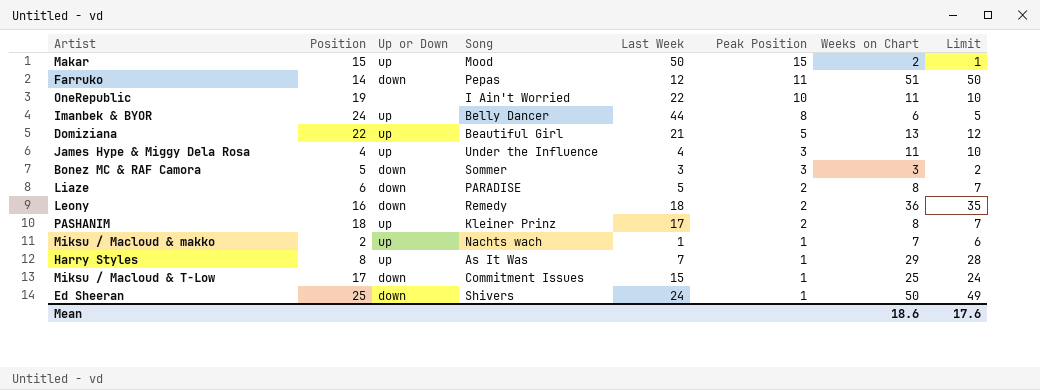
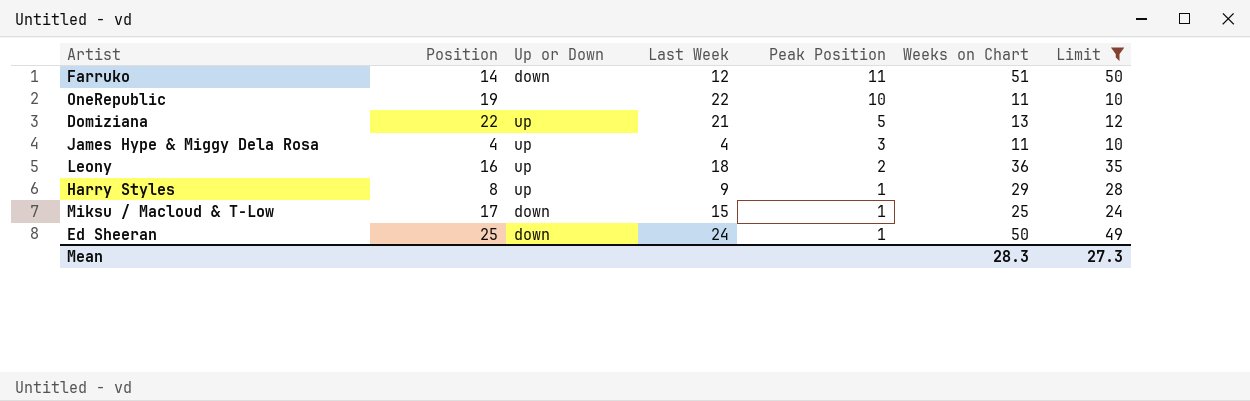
filter: none -> Limit >= 10
column Song | position: 4 -> none
Leony | Up or Down: down -> up
Harry Styles | Last Week: 7 -> 9
Mean | Weeks on Chart: 18.6 -> 28.3
Mean | Limit: 17.6 -> 27.3

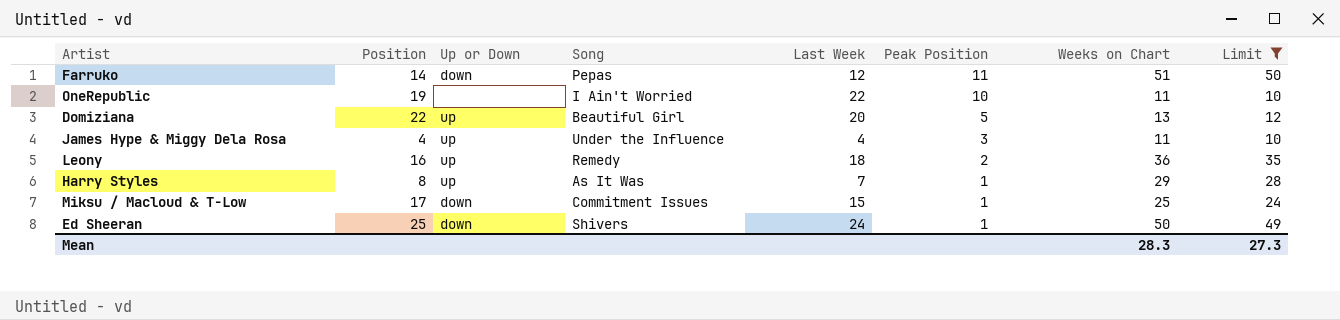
column Song | position: none -> 4
Domiziana | Last Week: 21 -> 20
Harry Styles | Last Week: 9 -> 7

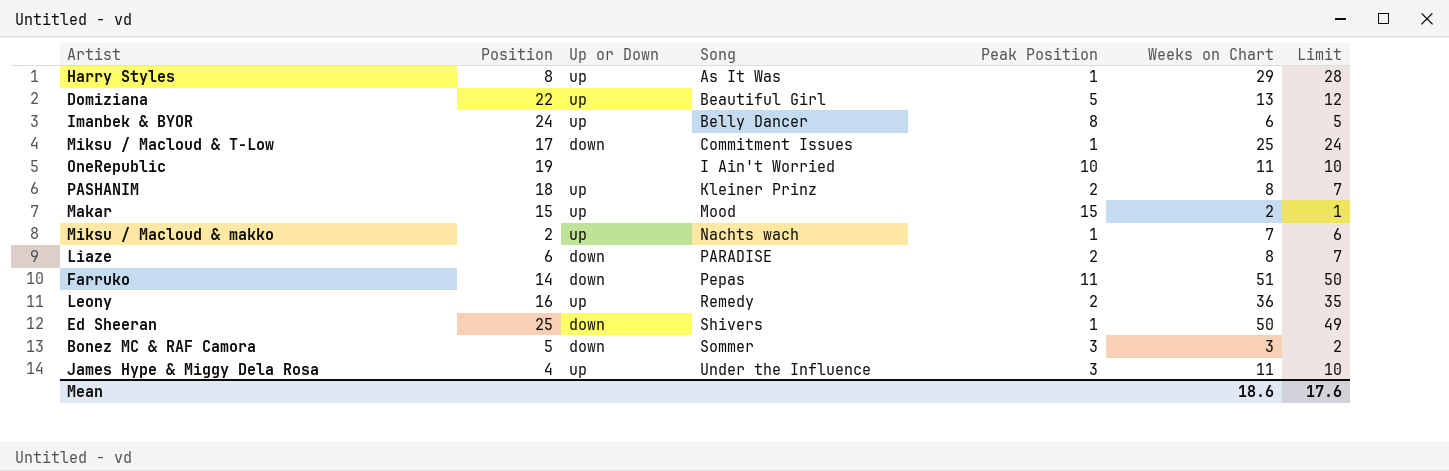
filter: Limit >= 10 -> none
row order: Peak Position descending -> Song ascending
column Last Week | position: 5 -> none
Mean | Weeks on Chart: 28.3 -> 18.6
Mean | Limit: 27.3 -> 17.6

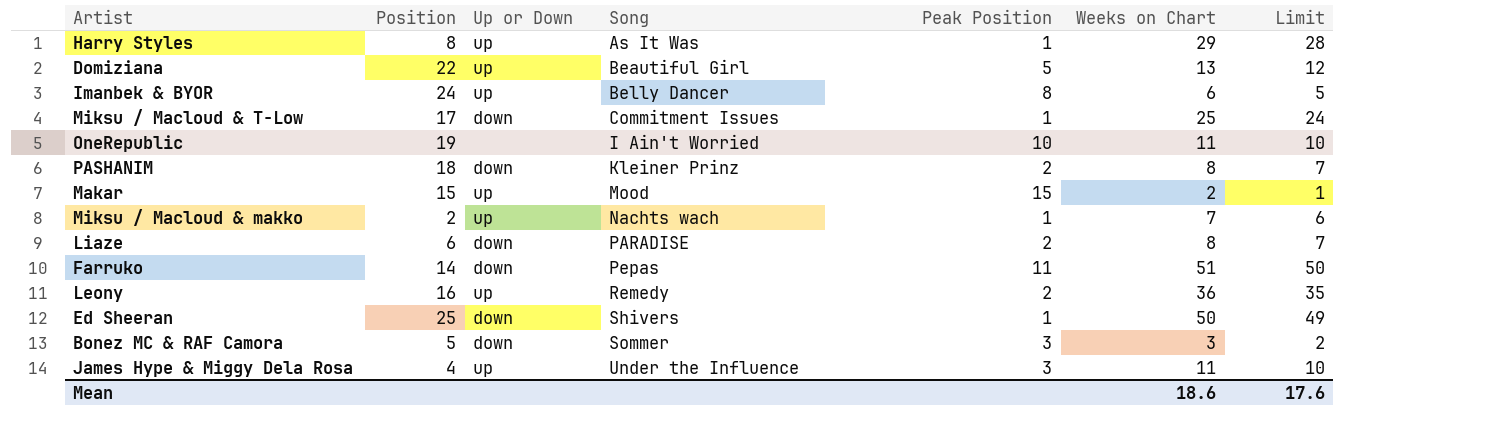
PASHANIM | Up or Down: up -> down

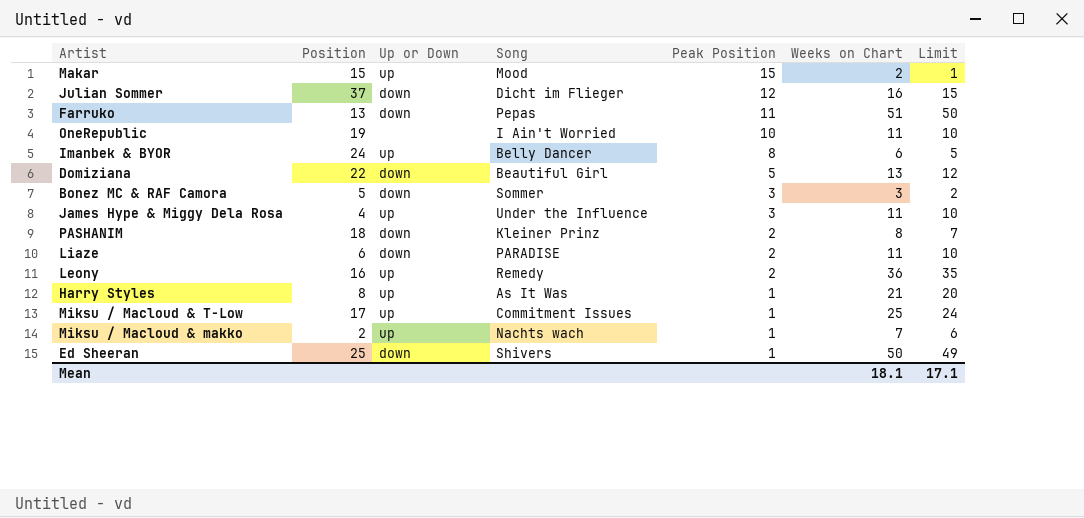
row order: Song ascending -> Peak Position descending
row Julian Sommer: none -> 37 | down | Dicht im Flieger | 12 | 16 | 15
Farruko | Position: 14 -> 13
Domiziana | Up or Down: up -> down
Liaze | Weeks on Chart: 8 -> 11
Liaze | Limit: 7 -> 10
Harry Styles | Weeks on Chart: 29 -> 21
Harry Styles | Limit: 28 -> 20
Miksu / Macloud & T-Low | Up or Down: down -> up
Mean | Weeks on Chart: 18.6 -> 18.1
Mean | Limit: 17.6 -> 17.1

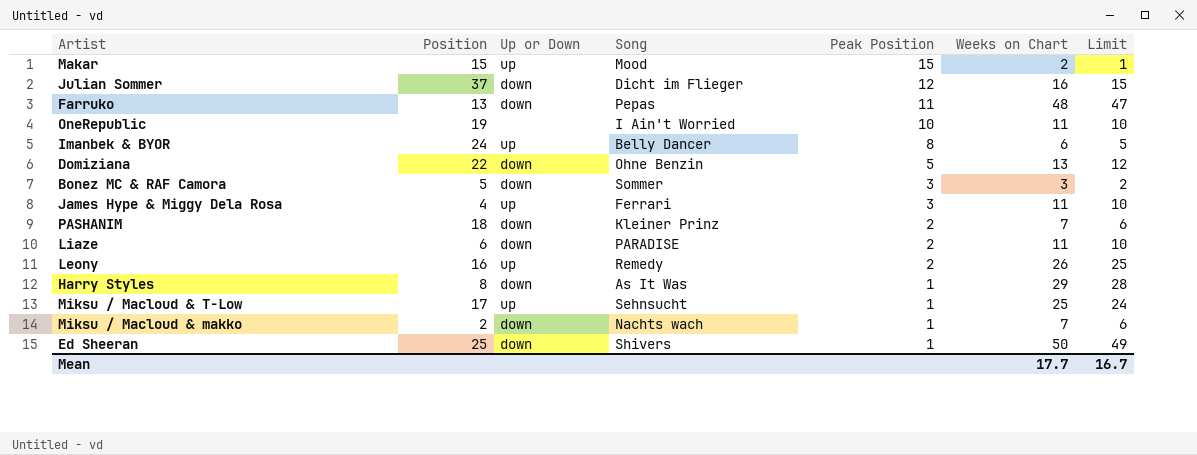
Farruko | Weeks on Chart: 51 -> 48
Farruko | Limit: 50 -> 47
Domiziana | Song: Beautiful Girl -> Ohne Benzin
James Hype & Miggy Dela Rosa | Song: Under the Influence -> Ferrari
PASHANIM | Weeks on Chart: 8 -> 7
PASHANIM | Limit: 7 -> 6
Leony | Weeks on Chart: 36 -> 26
Leony | Limit: 35 -> 25
Harry Styles | Up or Down: up -> down
Harry Styles | Weeks on Chart: 21 -> 29
Harry Styles | Limit: 20 -> 28
Miksu / Macloud & T-Low | Song: Commitment Issues -> Sehnsucht
Miksu / Macloud & makko | Up or Down: up -> down
Mean | Weeks on Chart: 18.1 -> 17.7
Mean | Limit: 17.1 -> 16.7

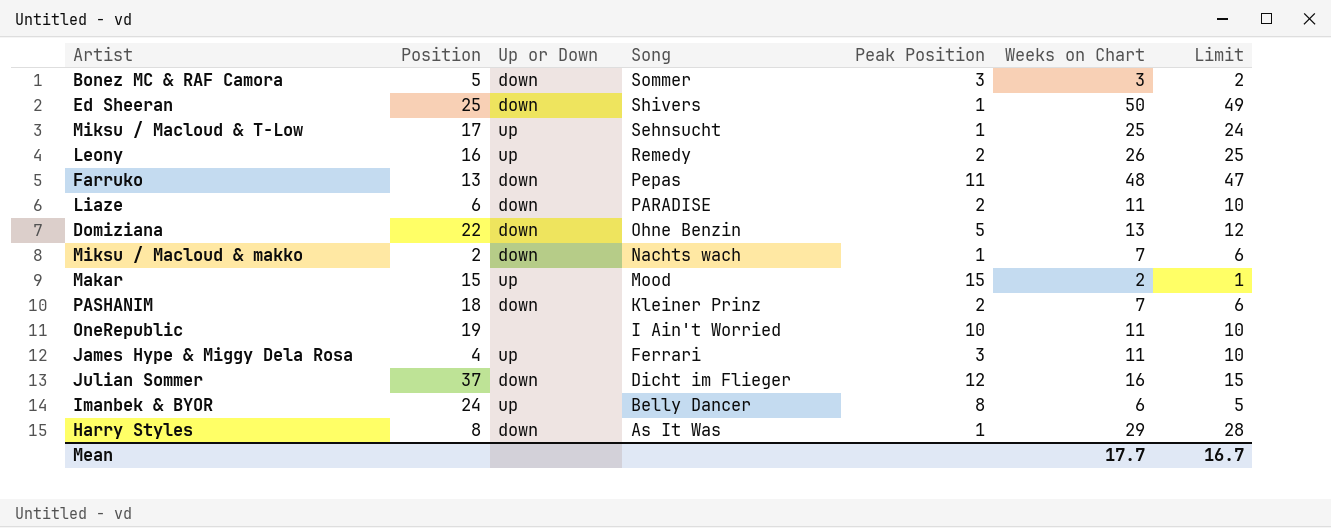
row order: Peak Position descending -> Song descending

